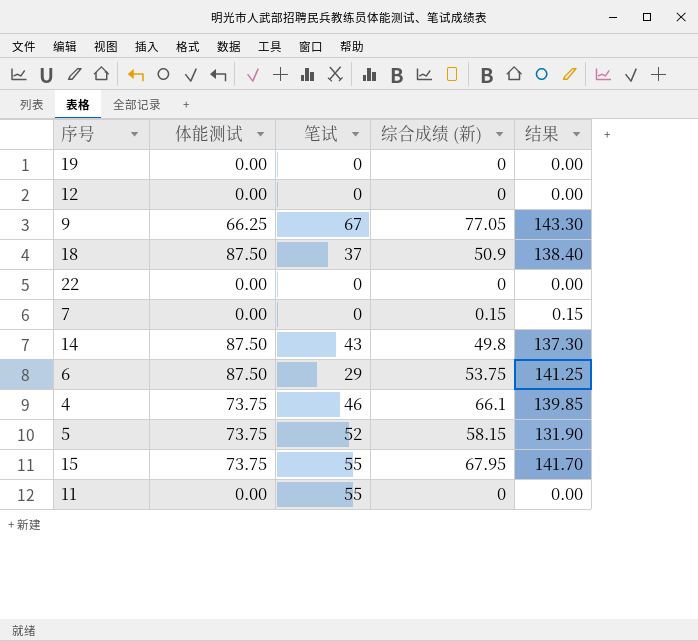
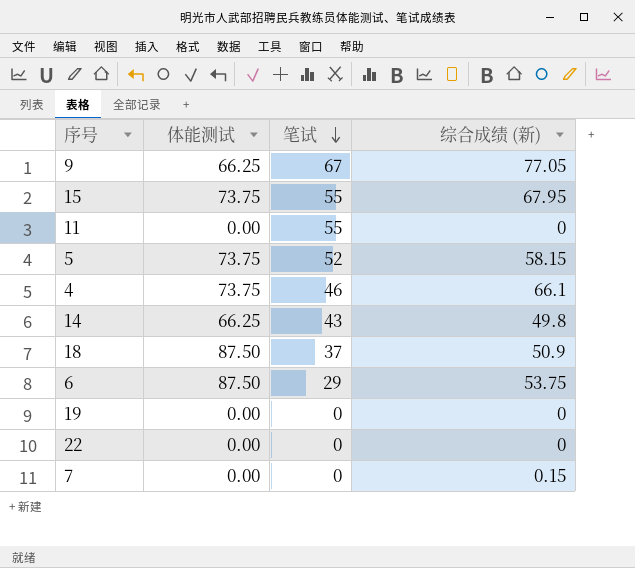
row order: none -> 笔试 descending
column 结果 | formula: [体能测试] + [综合成绩 (新)] -> none
row 12: 0.00 | 0 | 0 | 0.00 -> none
14 | 体能测试: 87.50 -> 66.25

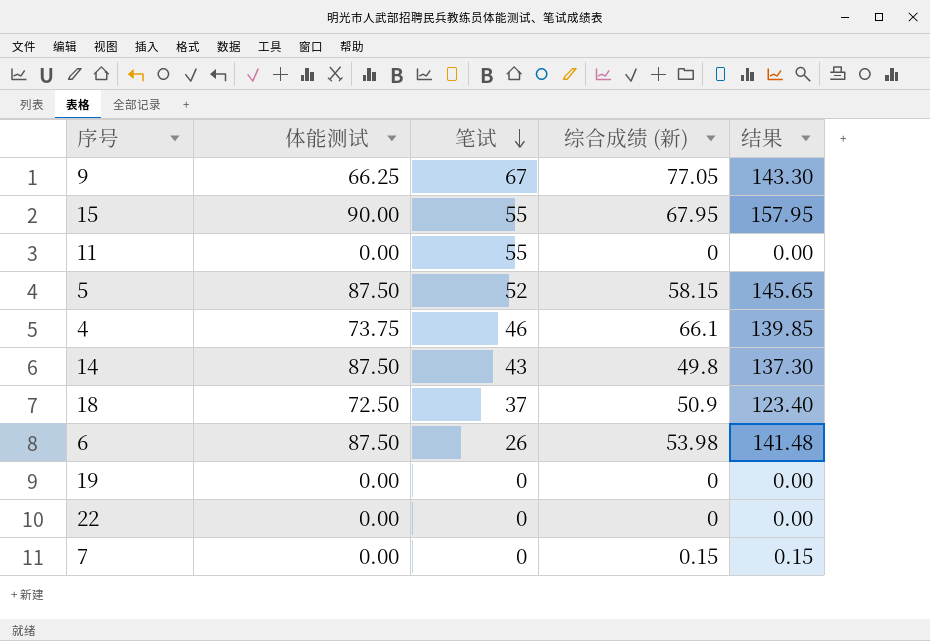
column 结果 | formula: none -> [体能测试] + [综合成绩 (新)]
15 | 体能测试: 73.75 -> 90.00
5 | 体能测试: 73.75 -> 87.50
14 | 体能测试: 66.25 -> 87.50
18 | 体能测试: 87.50 -> 72.50
6 | 笔试: 29 -> 26
6 | 综合成绩 (新): 53.75 -> 53.98

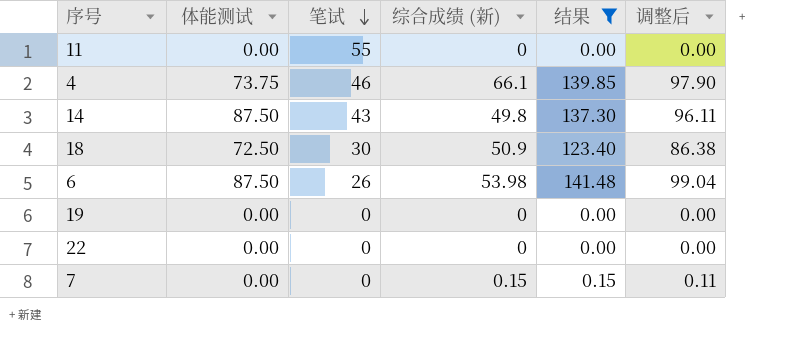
filter: none -> 结果 <= 141.48
column 调整后 | formula: none -> [结果] * 0.7
18 | 笔试: 37 -> 30

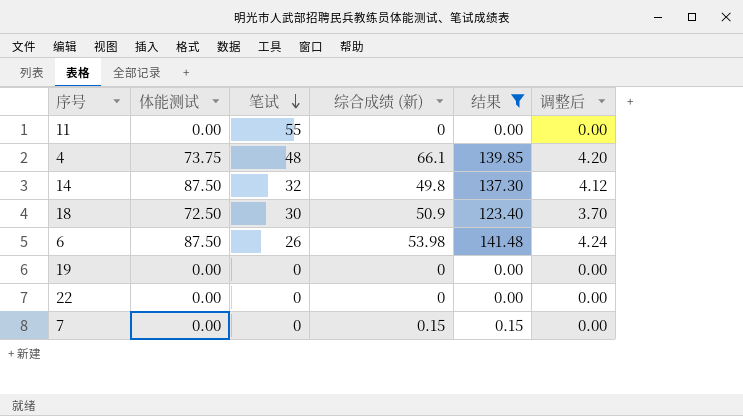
column 调整后 | formula: [结果] * 0.7 -> [结果] * 0.03
4 | 笔试: 46 -> 48
14 | 笔试: 43 -> 32

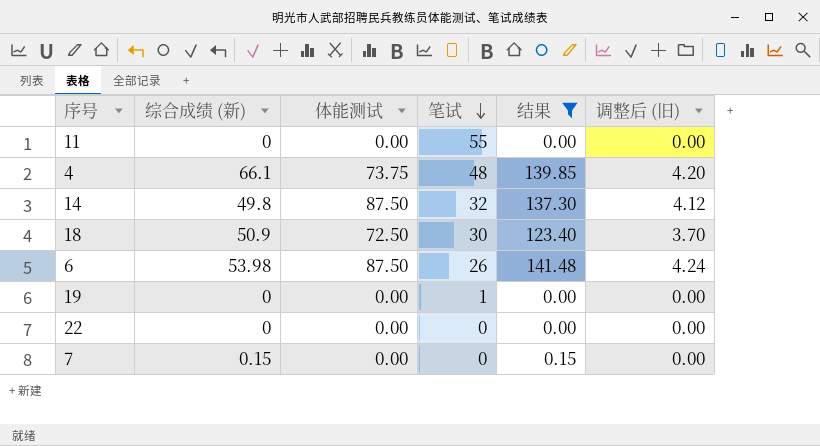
column 综合成绩 (新) | position: 4 -> 2
column name: 调整后 -> 调整后 (旧)
19 | 笔试: 0 -> 1

